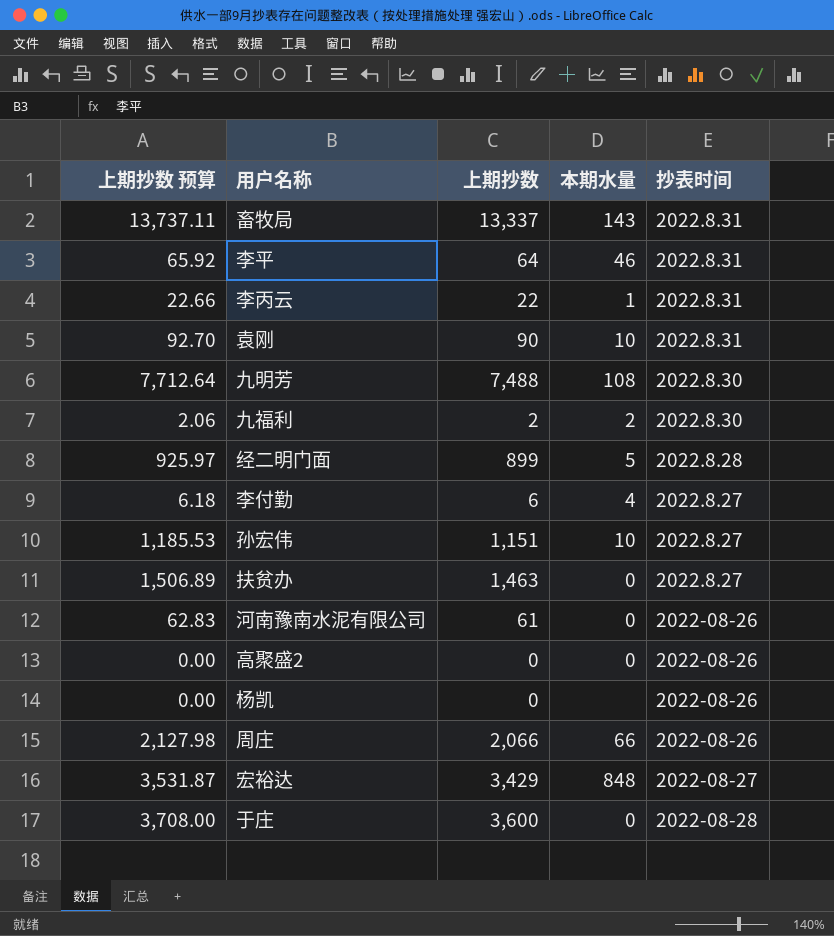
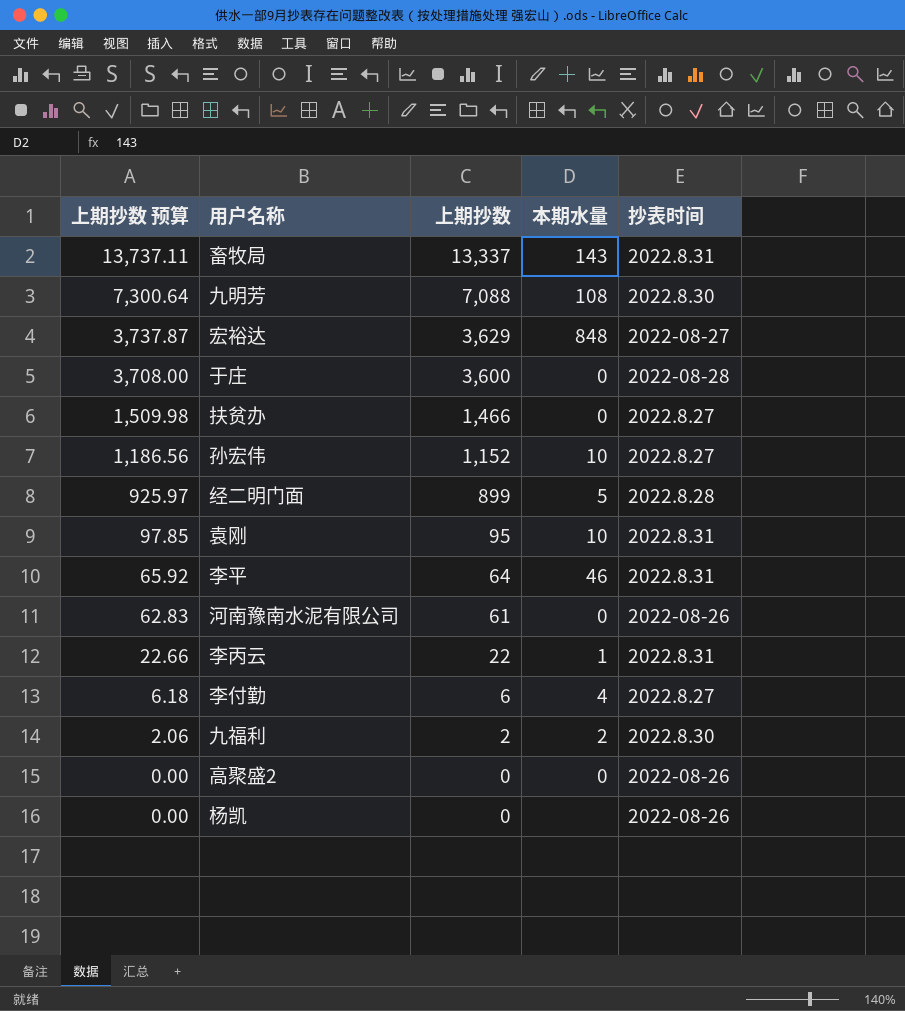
row order: none -> 上期抄数 预算 descending
row 周庄: 2,127.98 | 2,066 | 66 | 2022-08-26 -> none
九明芳 | 上期抄数 预算: 7,712.64 -> 7,300.64
九明芳 | 上期抄数: 7,488 -> 7,088
宏裕达 | 上期抄数 预算: 3,531.87 -> 3,737.87
宏裕达 | 上期抄数: 3,429 -> 3,629
扶贫办 | 上期抄数 预算: 1,506.89 -> 1,509.98
扶贫办 | 上期抄数: 1,463 -> 1,466
孙宏伟 | 上期抄数 预算: 1,185.53 -> 1,186.56
孙宏伟 | 上期抄数: 1,151 -> 1,152
袁刚 | 上期抄数 预算: 92.70 -> 97.85
袁刚 | 上期抄数: 90 -> 95

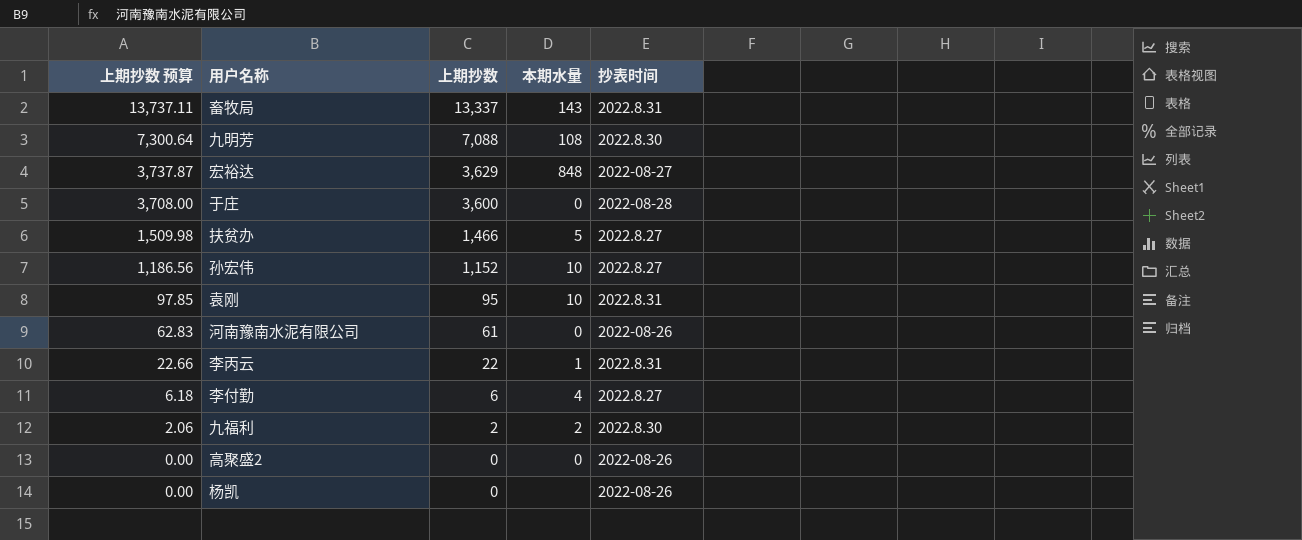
row 经二明门面: 925.97 | 899 | 5 | 2022.8.28 -> none
row 李平: 65.92 | 64 | 46 | 2022.8.31 -> none
扶贫办 | 本期水量: 0 -> 5

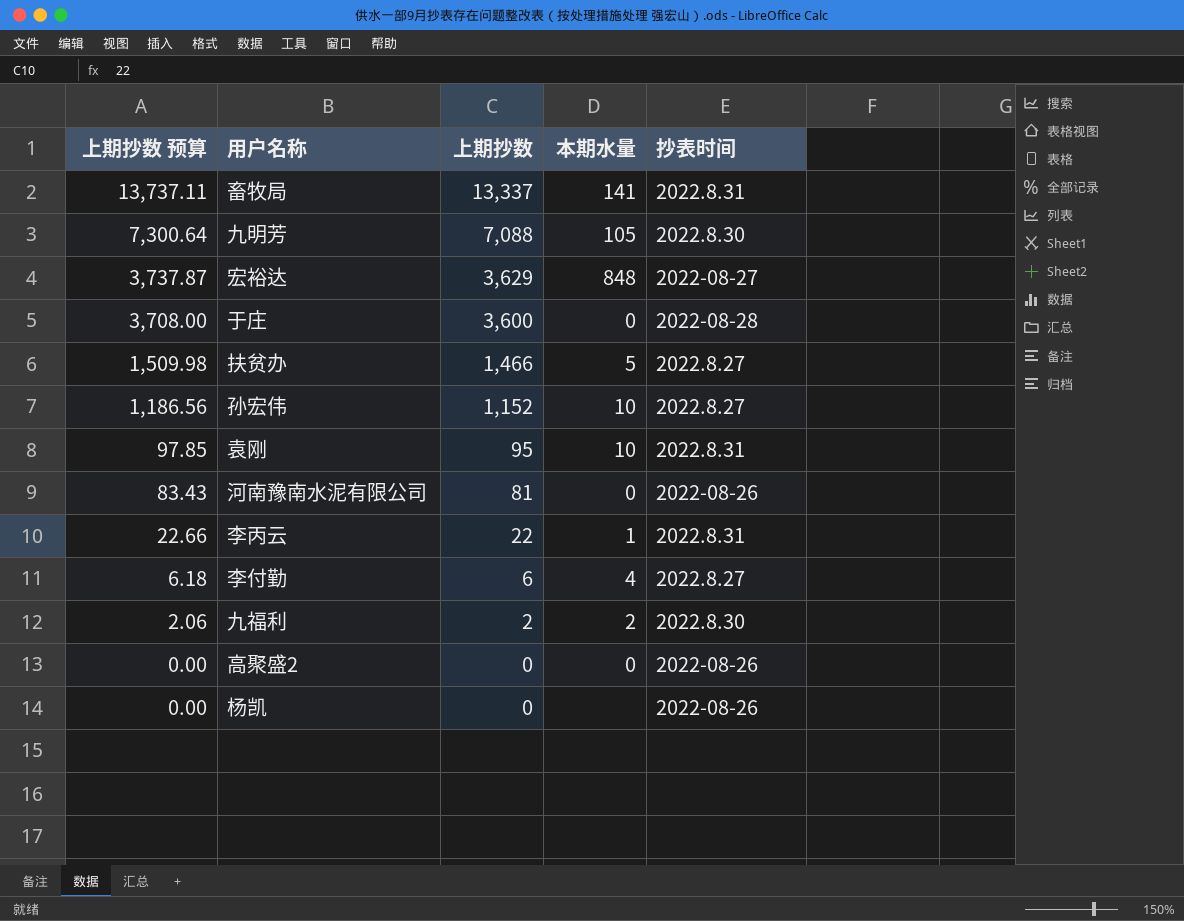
畜牧局 | 本期水量: 143 -> 141
九明芳 | 本期水量: 108 -> 105
河南豫南水泥有限公司 | 上期抄数 预算: 62.83 -> 83.43
河南豫南水泥有限公司 | 上期抄数: 61 -> 81

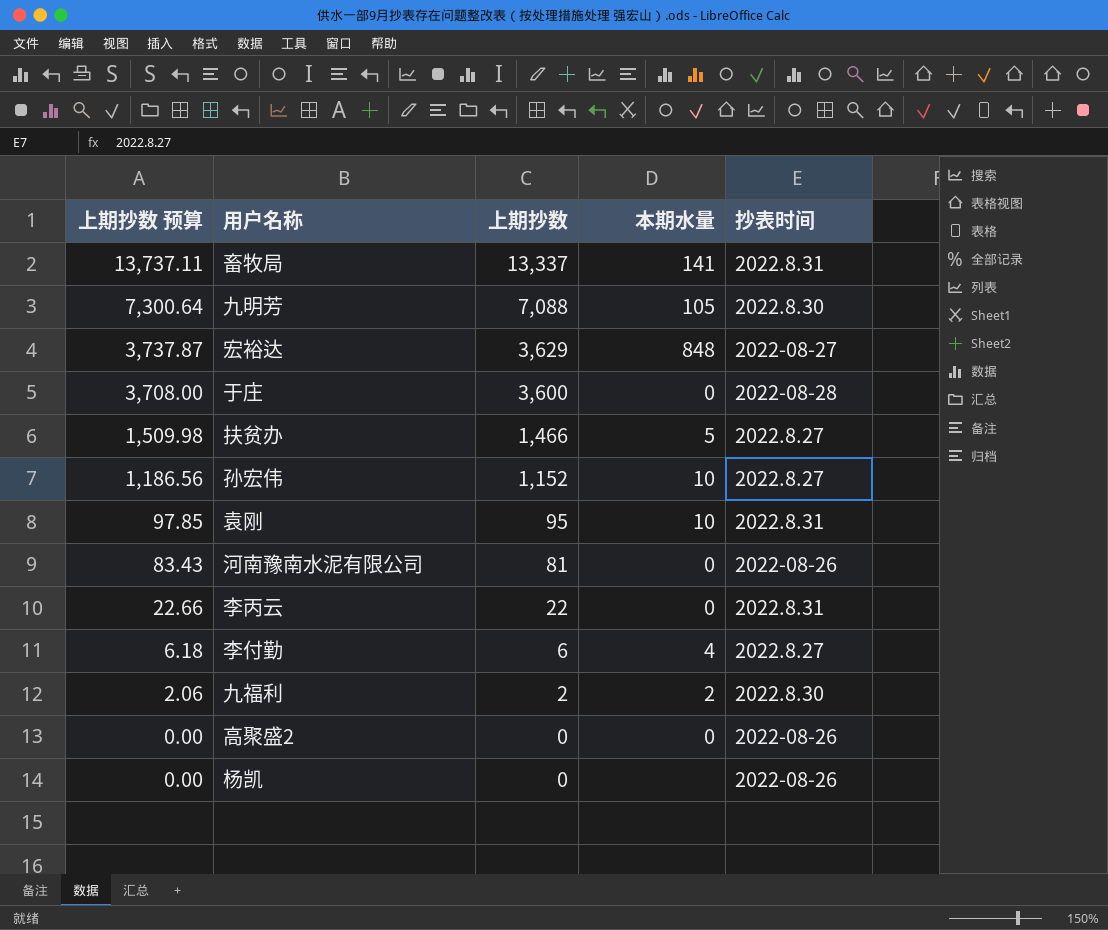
李丙云 | 本期水量: 1 -> 0

